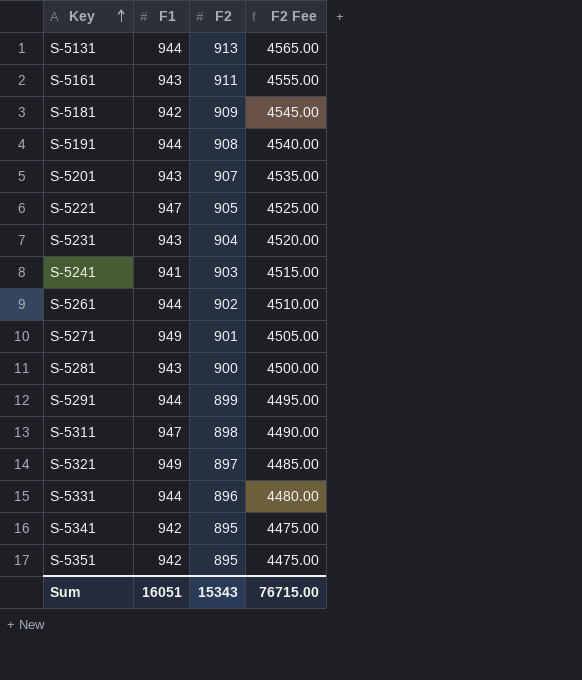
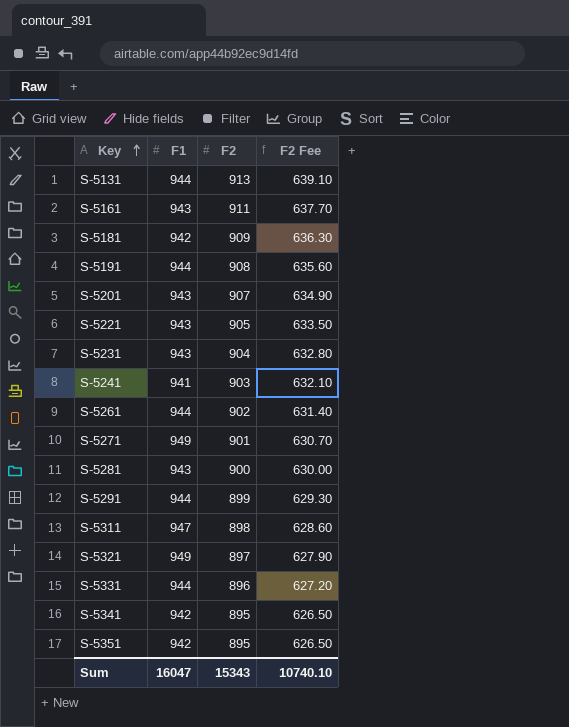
column F2 Fee | formula: [F2] * 5 -> [F2] * 0.7
S-5221 | F1: 947 -> 943
Sum | F1: 16051 -> 16047
Sum | F2 Fee: 76715.00 -> 10740.10

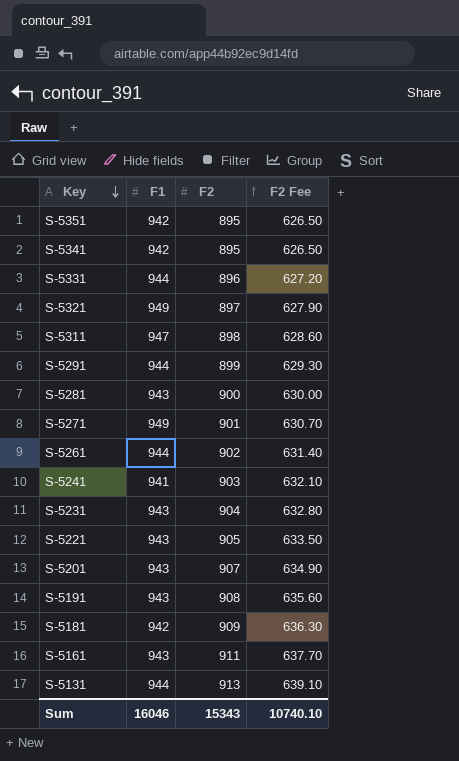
row order: Key ascending -> Key descending
S-5191 | F1: 944 -> 943
Sum | F1: 16047 -> 16046

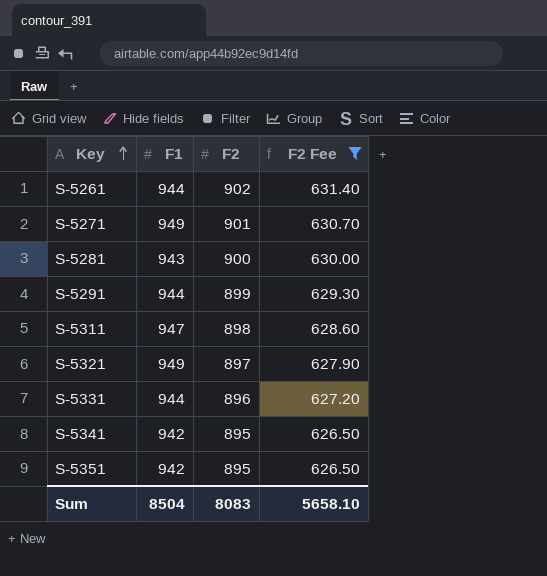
filter: none -> F2 Fee <= 631.40
row order: Key descending -> Key ascending
Sum | F1: 16046 -> 8504
Sum | F2: 15343 -> 8083
Sum | F2 Fee: 10740.10 -> 5658.10

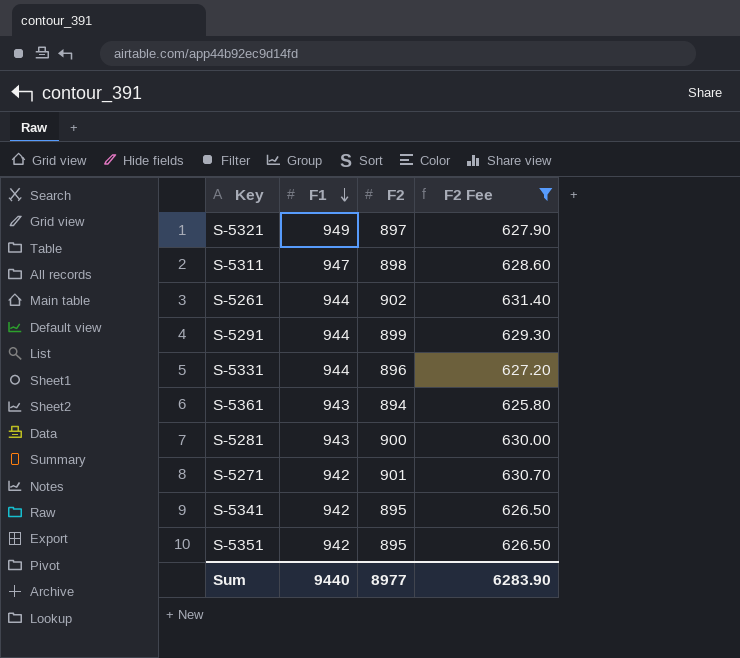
row order: Key ascending -> F1 descending
row S-5361: none -> 943 | 894 | 625.80
S-5271 | F1: 949 -> 942
Sum | F1: 8504 -> 9440
Sum | F2: 8083 -> 8977
Sum | F2 Fee: 5658.10 -> 6283.90

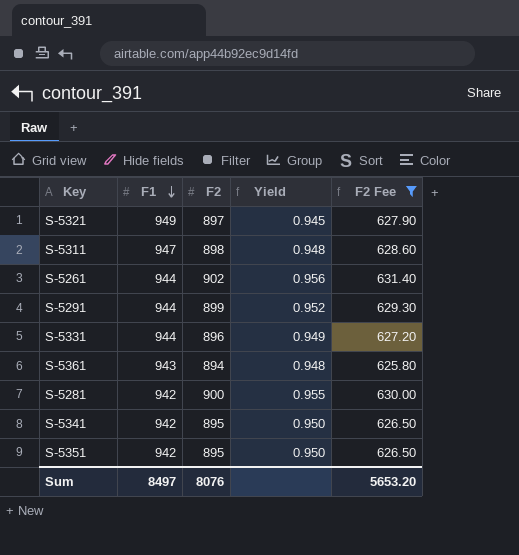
column Yield | formula: none -> [F2] / [F1]
row S-5271: 942 | 901 | 630.70 -> none
S-5281 | F1: 943 -> 942
Sum | F1: 9440 -> 8497
Sum | F2: 8977 -> 8076
Sum | F2 Fee: 6283.90 -> 5653.20

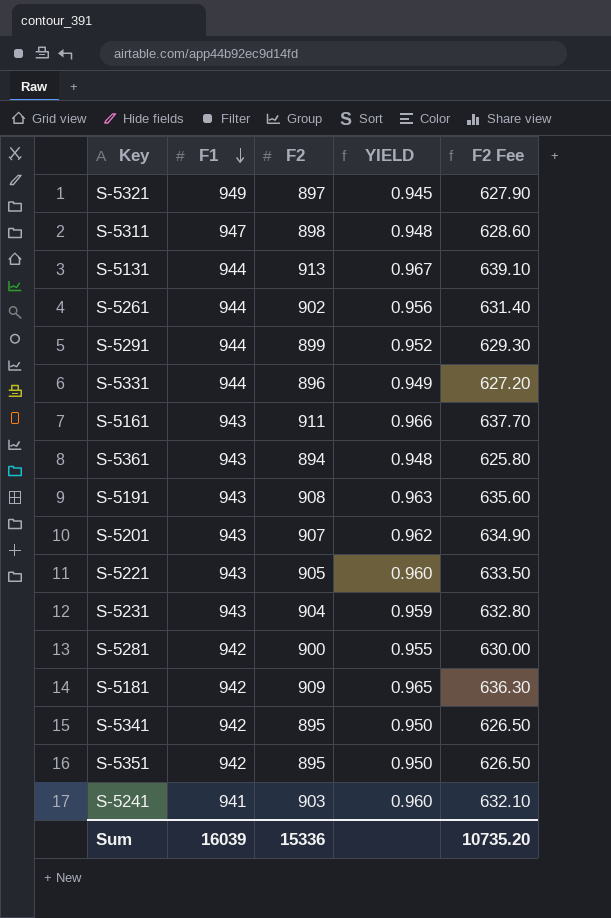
filter: F2 Fee <= 631.40 -> none
column name: Yield -> YIELD
Sum | F1: 8497 -> 16039
Sum | F2: 8076 -> 15336
Sum | F2 Fee: 5653.20 -> 10735.20

